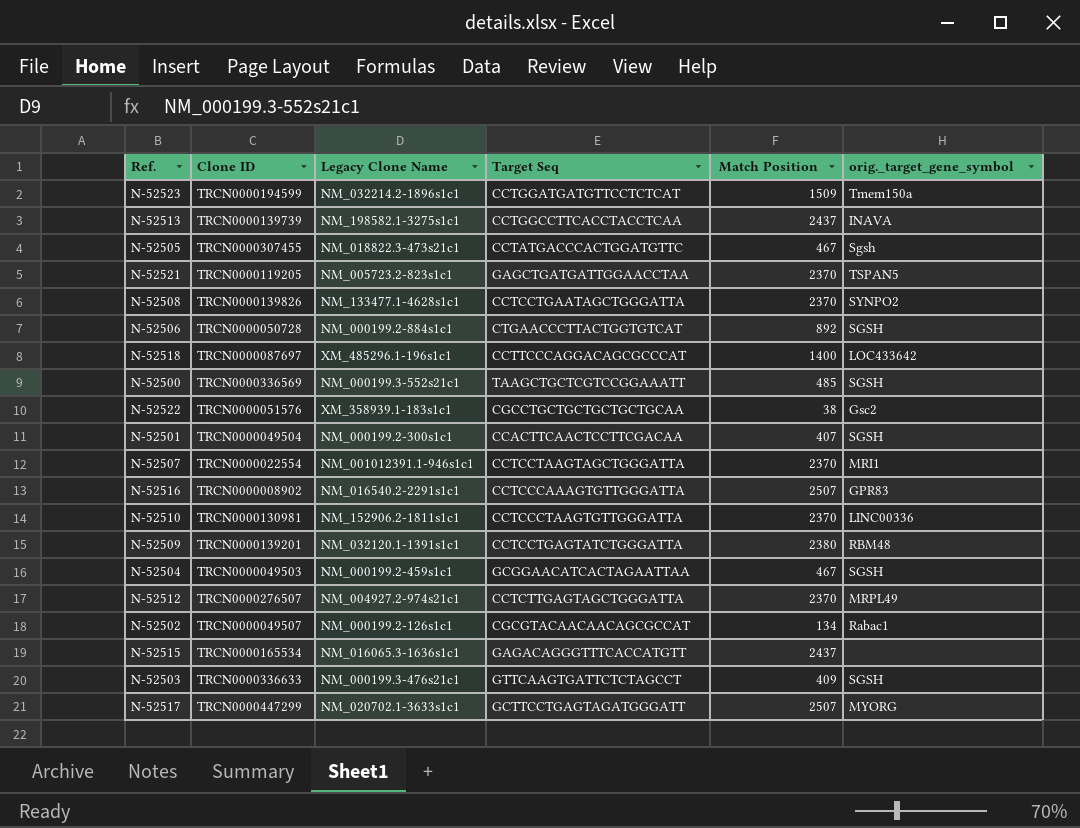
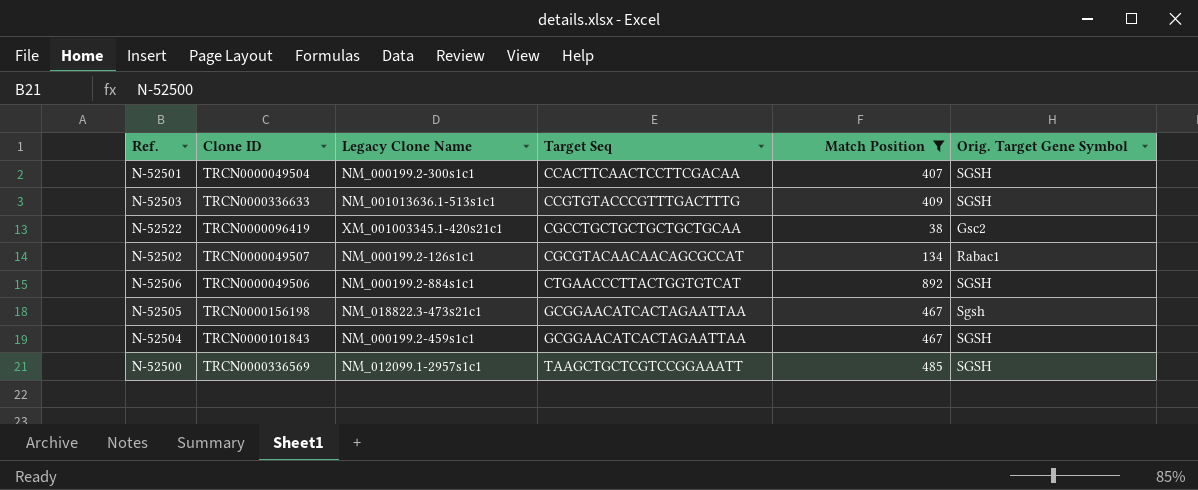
filter: none -> Match Position <= 892
row order: none -> Target Seq ascending
column name: orig._target_gene_symbol -> Orig. Target Gene Symbol
N-52503 | Legacy Clone Name: NM_000199.3-476s21c1 -> NM_001013636.1-513s1c1
N-52503 | Target Seq: GTTCAAGTGATTCTCTAGCCT -> CCGTGTACCCGTTTGACTTTG
N-52522 | Clone ID: TRCN0000051576 -> TRCN0000096419
N-52522 | Legacy Clone Name: XM_358939.1-183s1c1 -> XM_001003345.1-420s21c1
N-52506 | Clone ID: TRCN0000050728 -> TRCN0000049506
N-52505 | Clone ID: TRCN0000307455 -> TRCN0000156198
N-52505 | Target Seq: CCTATGACCCACTGGATGTTC -> GCGGAACATCACTAGAATTAA
N-52504 | Clone ID: TRCN0000049503 -> TRCN0000101843
N-52500 | Legacy Clone Name: NM_000199.3-552s21c1 -> NM_012099.1-2957s1c1

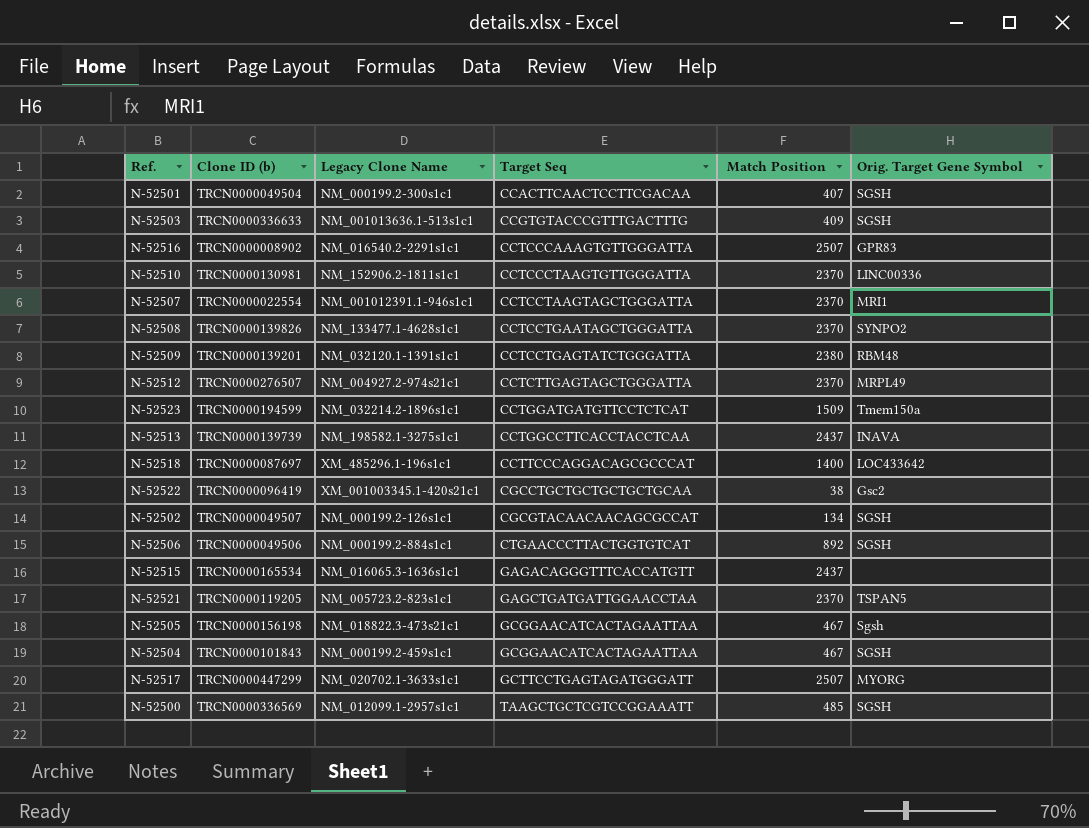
filter: Match Position <= 892 -> none
column name: Clone ID -> Clone ID (b)
N-52502 | Orig. Target Gene Symbol: Rabac1 -> SGSH

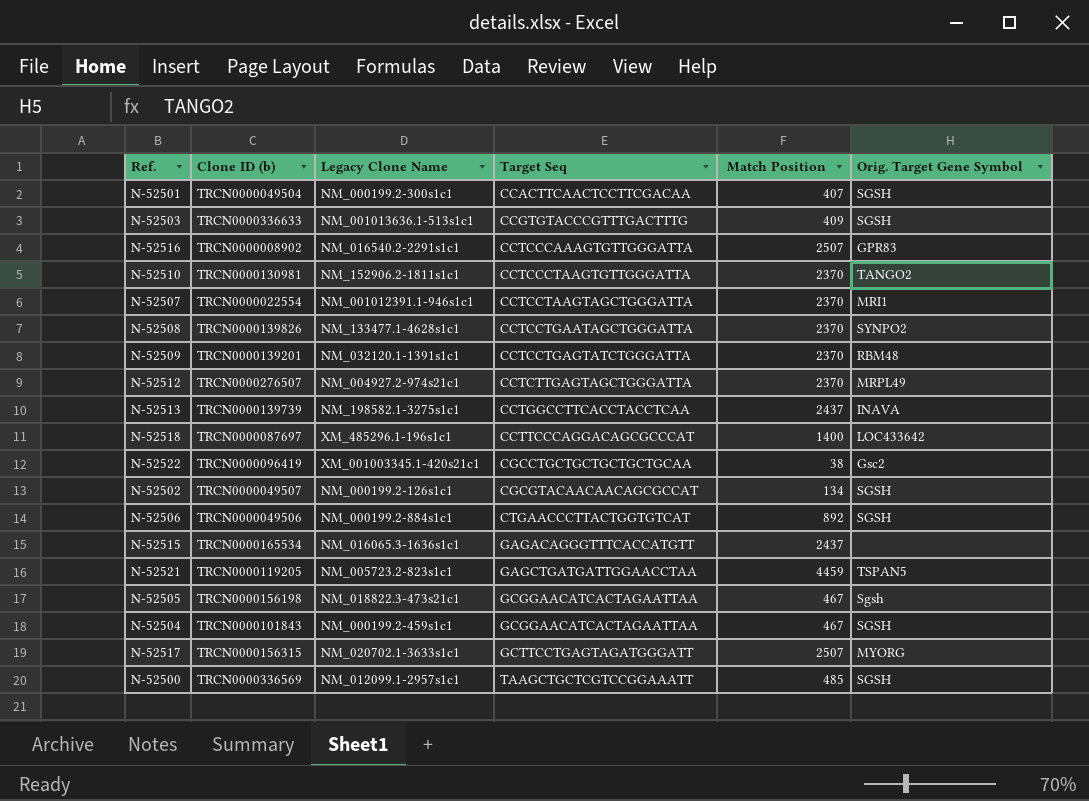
row N-52523: TRCN0000194599 | NM_032214.2-1896s1c1 | CCTGGATGATGTTCCTCTCAT | 1509 | Tmem150a -> none
N-52510 | Orig. Target Gene Symbol: LINC00336 -> TANGO2
N-52509 | Match Position: 2380 -> 2370
N-52521 | Match Position: 2370 -> 4459
N-52517 | Clone ID (b): TRCN0000447299 -> TRCN0000156315

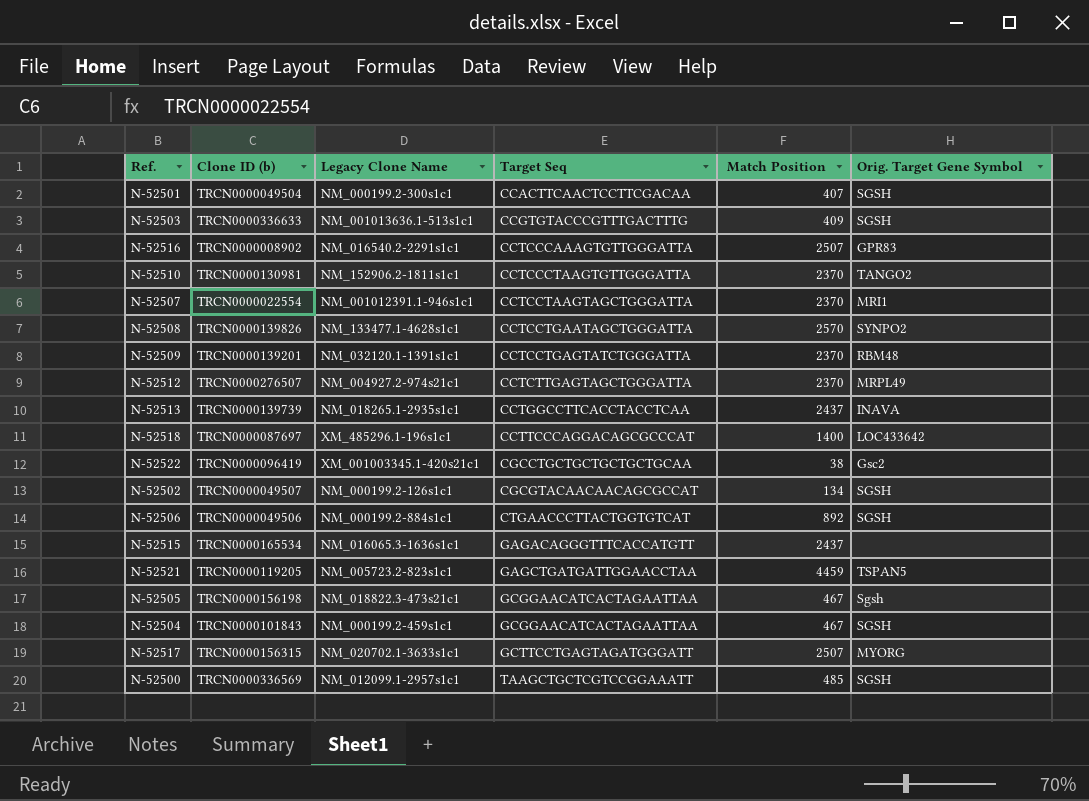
N-52508 | Match Position: 2370 -> 2570
N-52513 | Legacy Clone Name: NM_198582.1-3275s1c1 -> NM_018265.1-2935s1c1

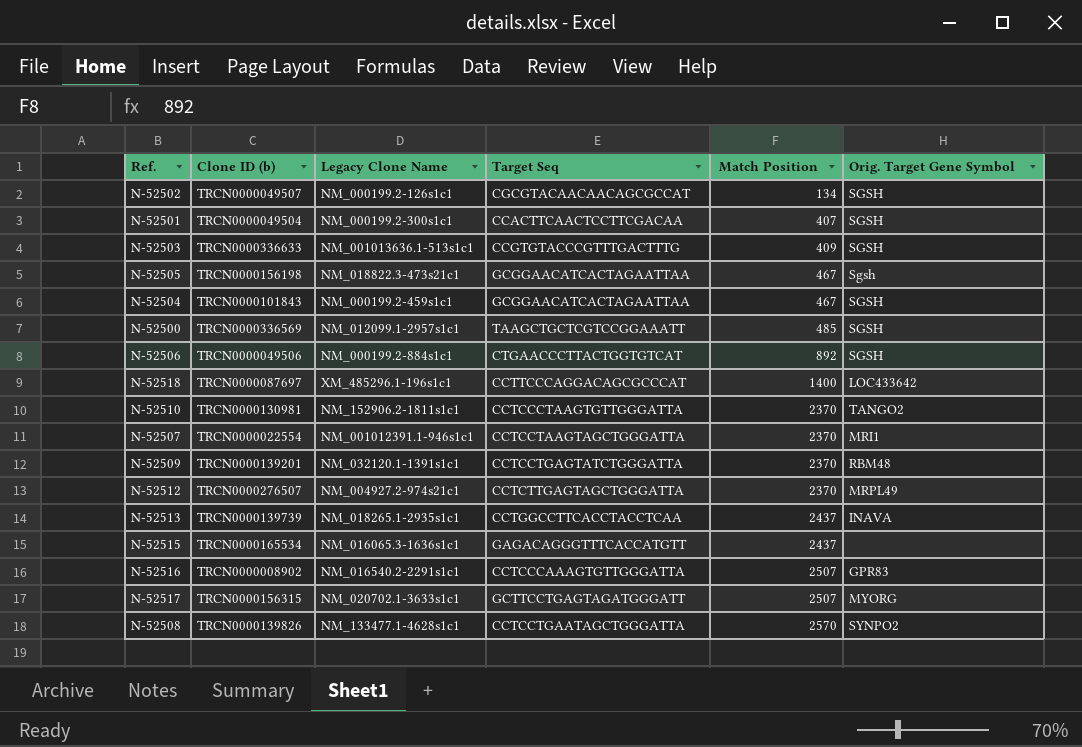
row order: Target Seq ascending -> Match Position ascending
row N-52522: TRCN0000096419 | XM_001003345.1-420s21c1 | CGCCTGCTGCTGCTGCTGCAA | 38 | Gsc2 -> none
row N-52521: TRCN0000119205 | NM_005723.2-823s1c1 | GAGCTGATGATTGGAACCTAA | 4459 | TSPAN5 -> none

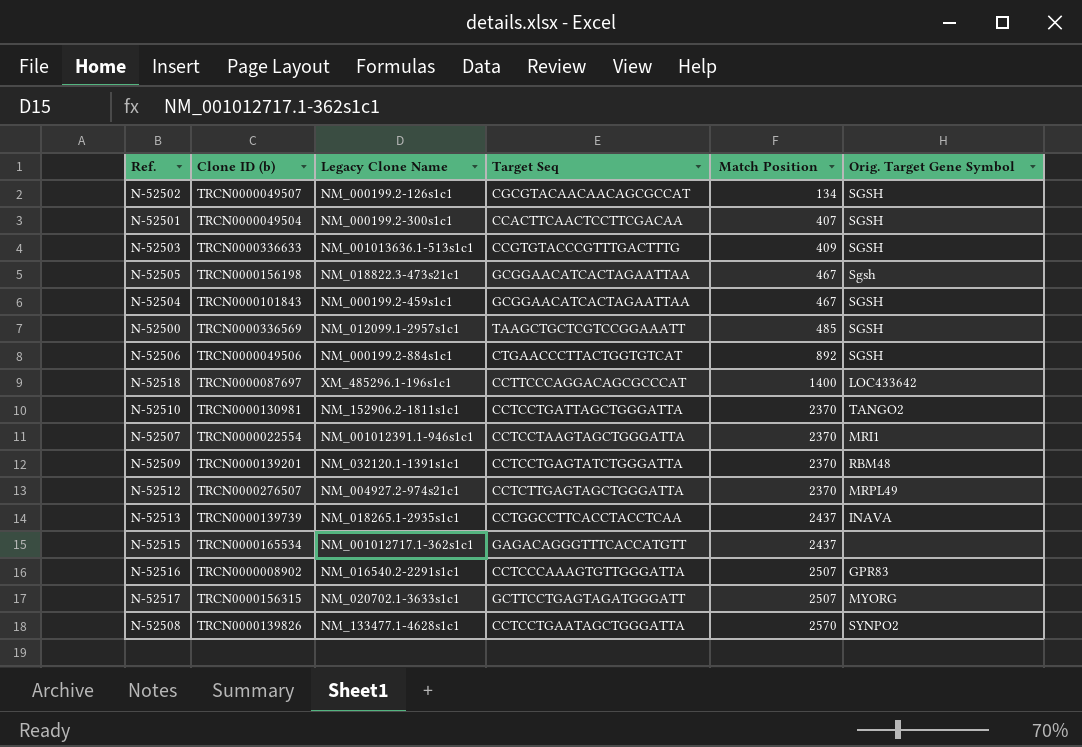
N-52510 | Target Seq: CCTCCCTAAGTGTTGGGATTA -> CCTCCTGATTAGCTGGGATTA
N-52515 | Legacy Clone Name: NM_016065.3-1636s1c1 -> NM_001012717.1-362s1c1

